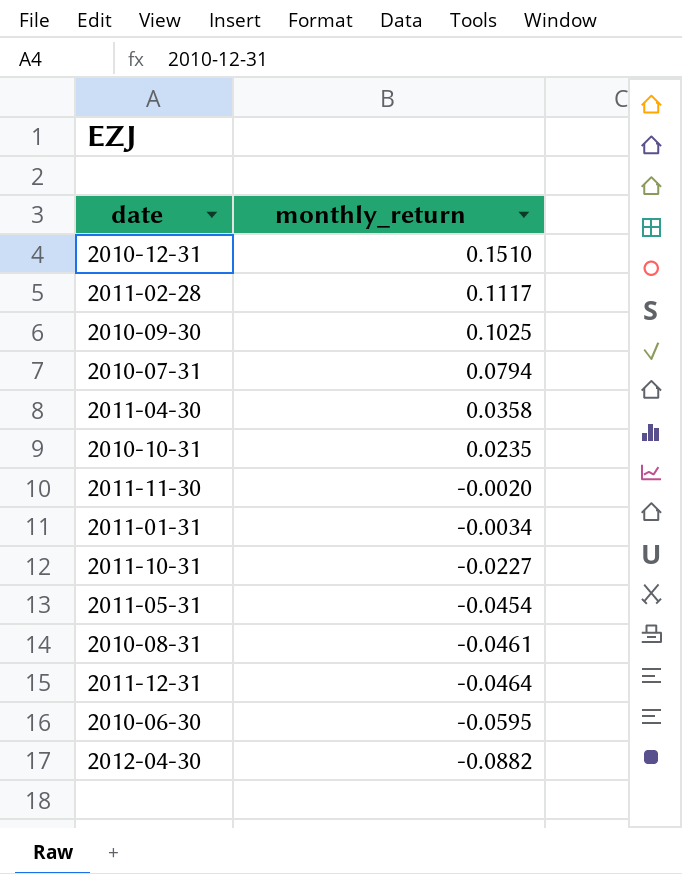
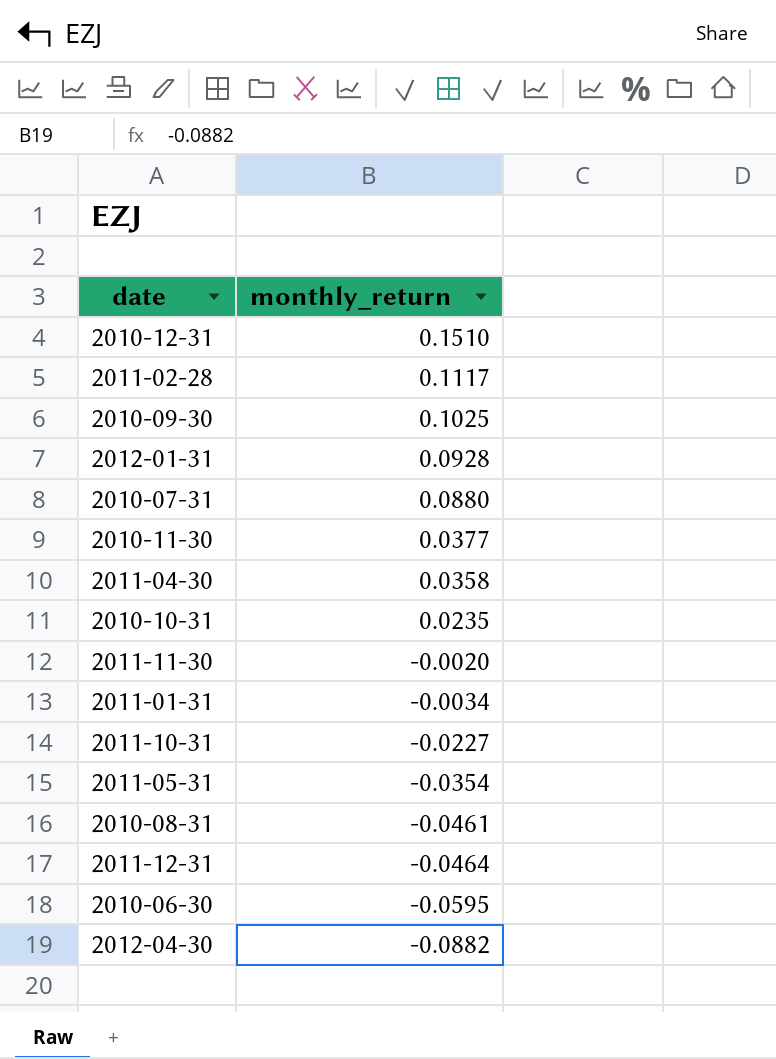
row 2012-01-31: none -> 0.0928
2010-07-31 | monthly_return: 0.0794 -> 0.0880
row 2010-11-30: none -> 0.0377
2011-05-31 | monthly_return: -0.0454 -> -0.0354

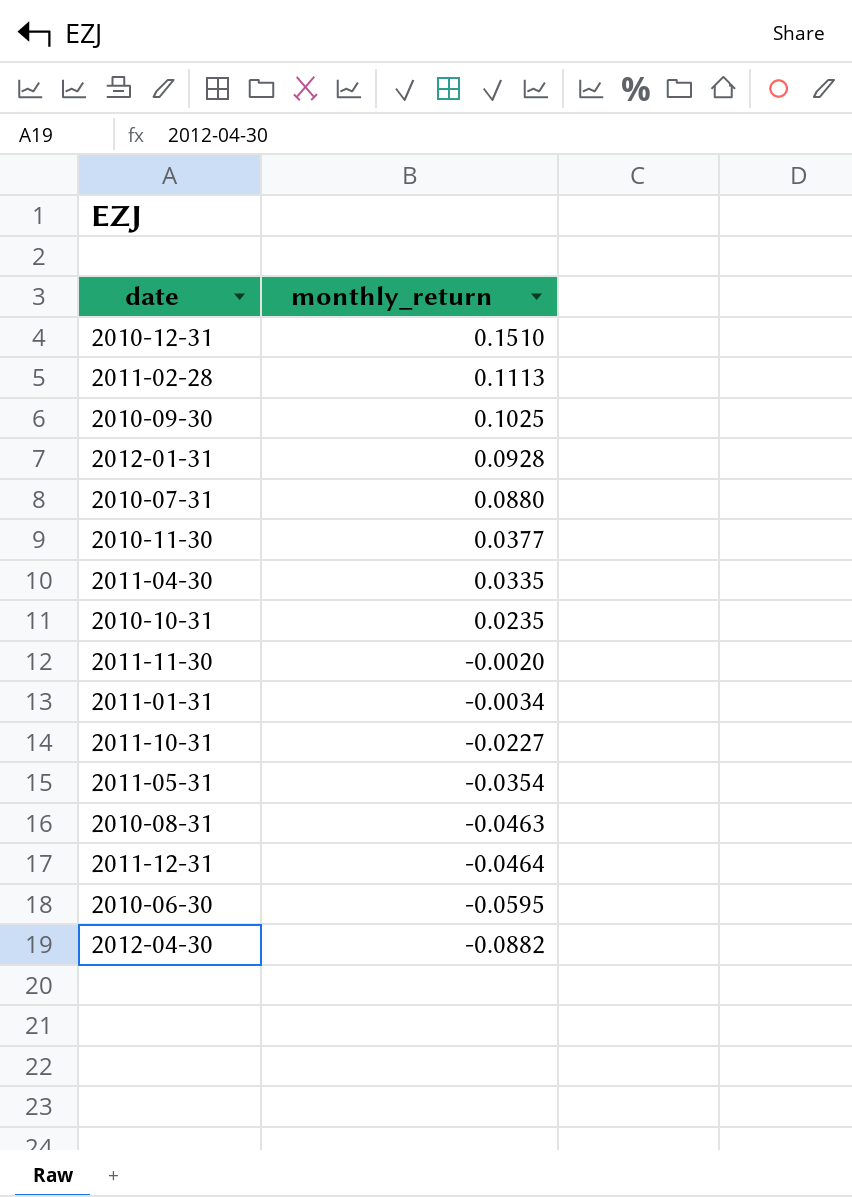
2011-02-28 | monthly_return: 0.1117 -> 0.1113
2011-04-30 | monthly_return: 0.0358 -> 0.0335
2010-08-31 | monthly_return: -0.0461 -> -0.0463

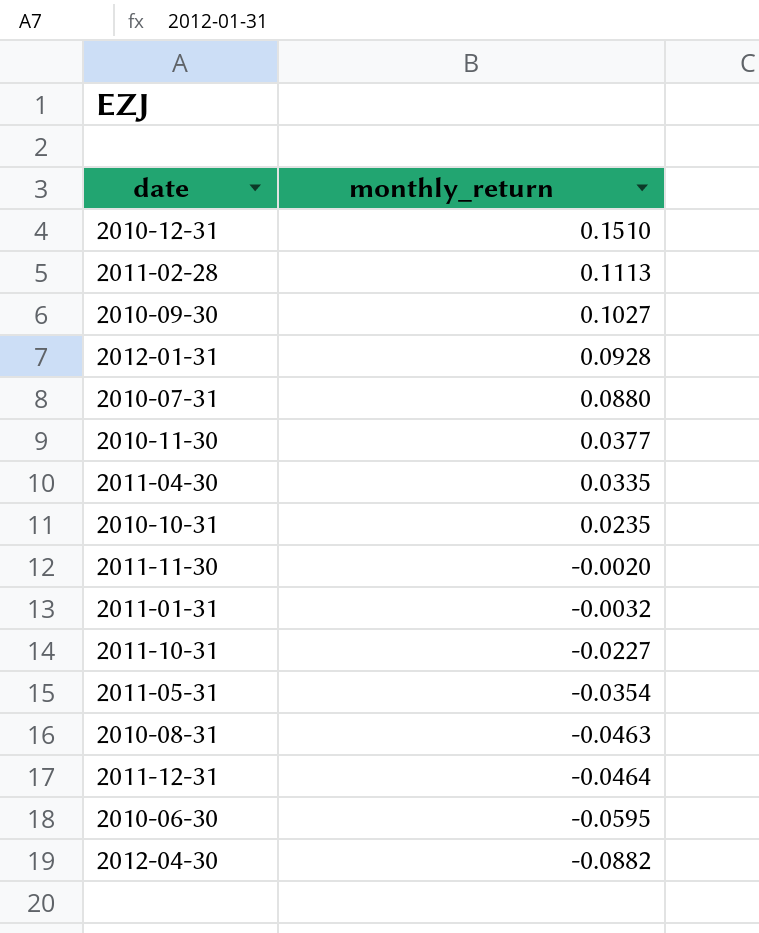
2010-09-30 | monthly_return: 0.1025 -> 0.1027
2011-01-31 | monthly_return: -0.0034 -> -0.0032

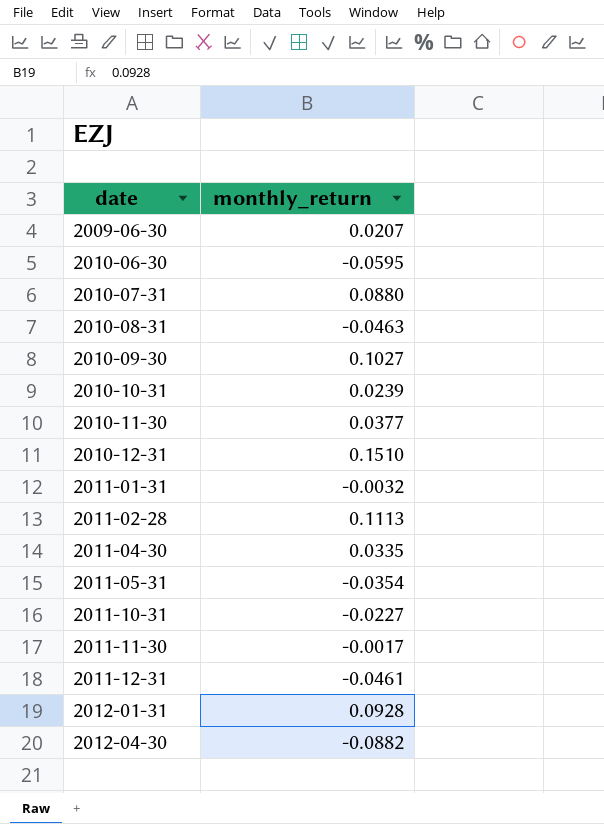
row order: monthly_return descending -> date ascending
row 2009-06-30: none -> 0.0207
2010-10-31 | monthly_return: 0.0235 -> 0.0239
2011-11-30 | monthly_return: -0.0020 -> -0.0017
2011-12-31 | monthly_return: -0.0464 -> -0.0461

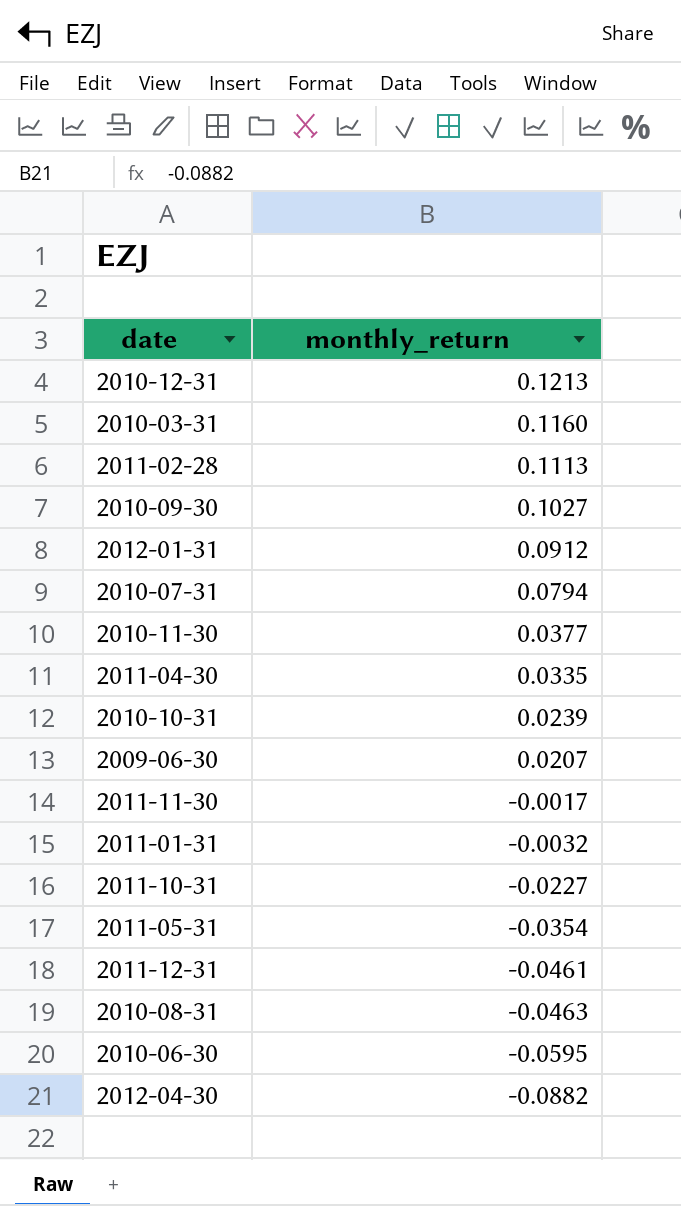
row order: date ascending -> monthly_return descending
2010-12-31 | monthly_return: 0.1510 -> 0.1213
row 2010-03-31: none -> 0.1160
2012-01-31 | monthly_return: 0.0928 -> 0.0912
2010-07-31 | monthly_return: 0.0880 -> 0.0794

